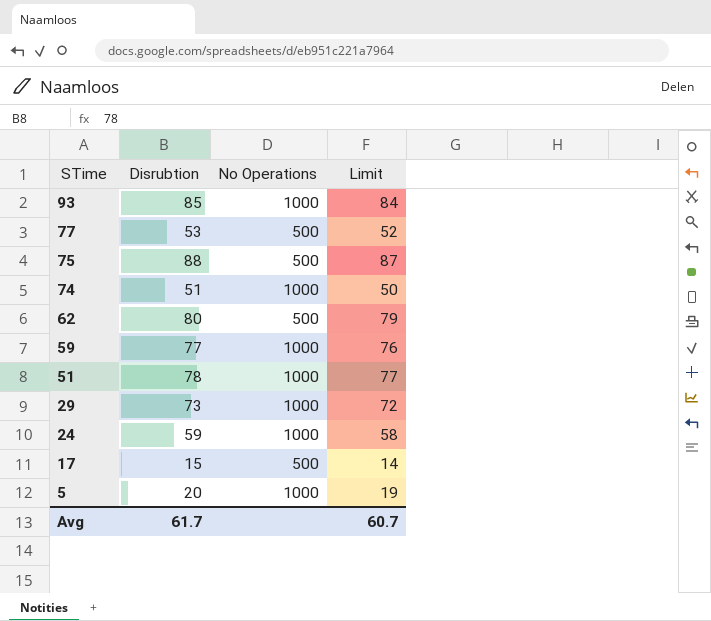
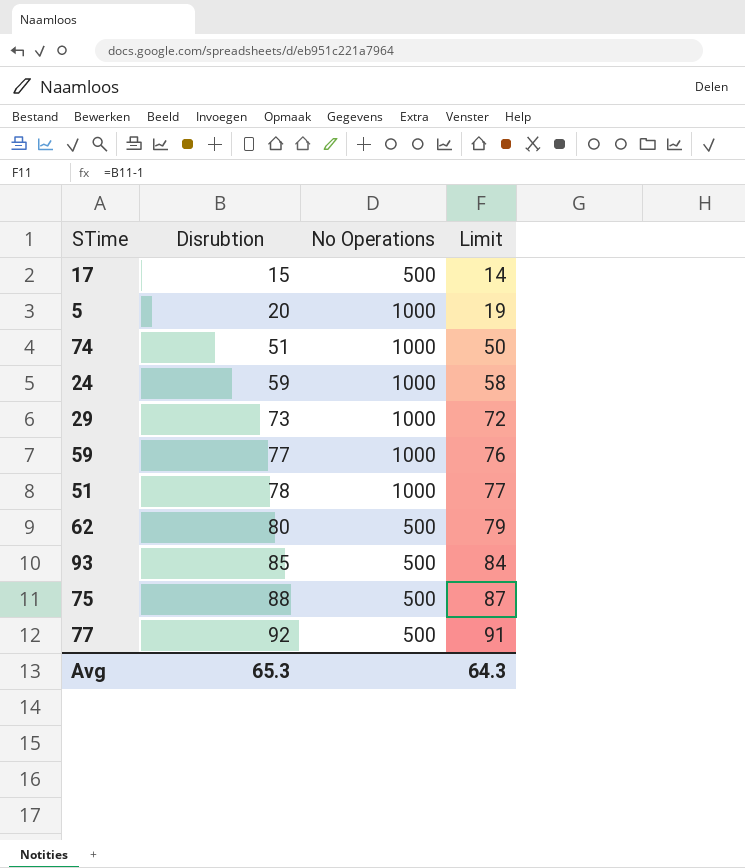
row order: STime descending -> Disrubtion ascending
93 | No Operations: 1000 -> 500
77 | Disrubtion: 53 -> 92
77 | Limit: 52 -> 91
Avg | Disrubtion: 61.7 -> 65.3
Avg | Limit: 60.7 -> 64.3

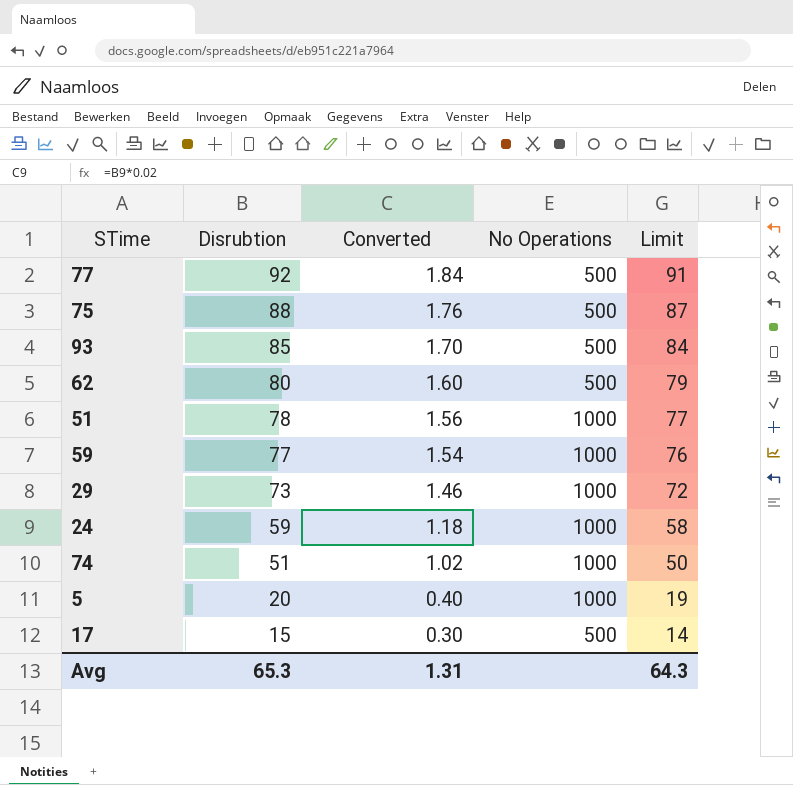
row order: Disrubtion ascending -> Disrubtion descending
column Converted | formula: none -> [Disrubtion] * 0.02

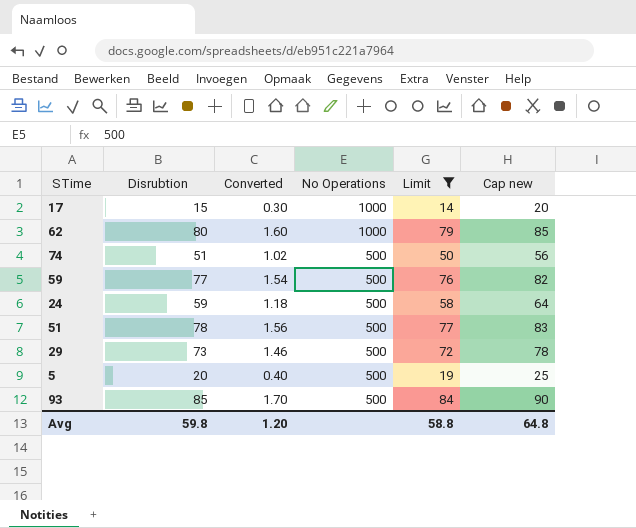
filter: none -> Limit <= 84
row order: Disrubtion descending -> No Operations descending
column Cap new | formula: none -> [Disrubtion] + 5
17 | No Operations: 500 -> 1000
62 | No Operations: 500 -> 1000
74 | No Operations: 1000 -> 500
59 | No Operations: 1000 -> 500
24 | No Operations: 1000 -> 500
51 | No Operations: 1000 -> 500
29 | No Operations: 1000 -> 500
5 | No Operations: 1000 -> 500
Avg | Disrubtion: 65.3 -> 59.8
Avg | Converted: 1.31 -> 1.20
Avg | Limit: 64.3 -> 58.8

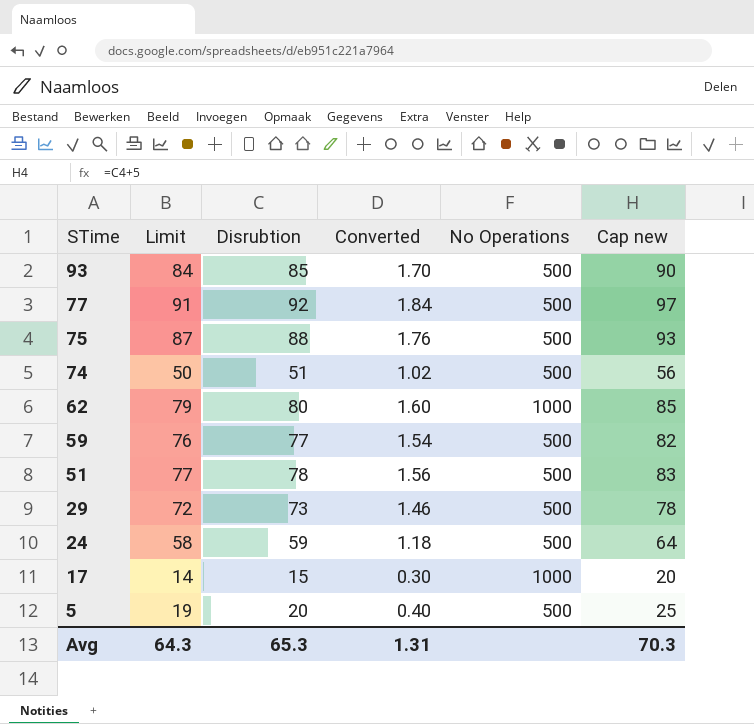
filter: Limit <= 84 -> none
row order: No Operations descending -> STime descending
column Limit | position: 5 -> 2
Avg | Limit: 58.8 -> 64.3
Avg | Disrubtion: 59.8 -> 65.3
Avg | Converted: 1.20 -> 1.31
Avg | Cap new: 64.8 -> 70.3

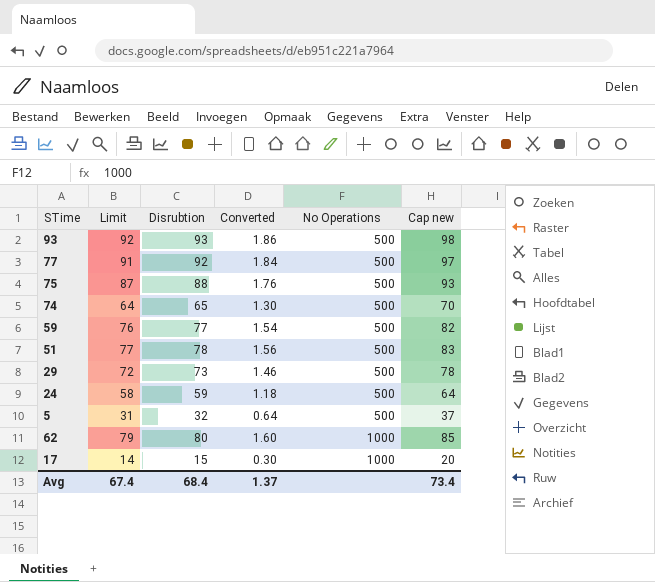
row order: STime descending -> No Operations ascending
93 | Limit: 84 -> 92
93 | Disrubtion: 85 -> 93
93 | Converted: 1.70 -> 1.86
93 | Cap new: 90 -> 98
74 | Limit: 50 -> 64
74 | Disrubtion: 51 -> 65
74 | Converted: 1.02 -> 1.30
74 | Cap new: 56 -> 70
5 | Limit: 19 -> 31
5 | Disrubtion: 20 -> 32
5 | Converted: 0.40 -> 0.64
5 | Cap new: 25 -> 37
Avg | Limit: 64.3 -> 67.4
Avg | Disrubtion: 65.3 -> 68.4
Avg | Converted: 1.31 -> 1.37
Avg | Cap new: 70.3 -> 73.4

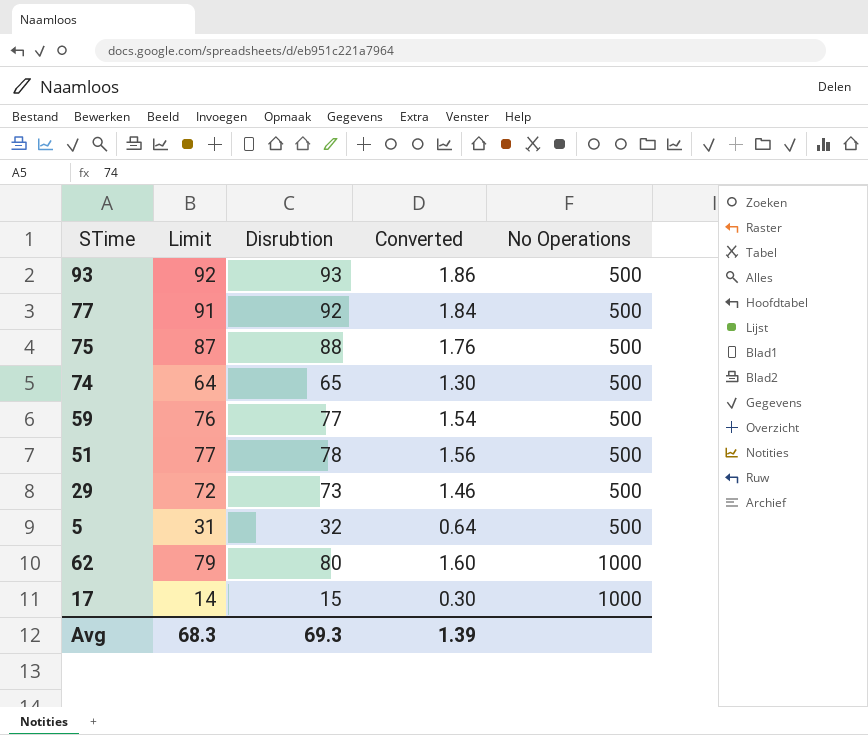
column Cap new | formula: [Disrubtion] + 5 -> none
row 24: 58 | 59 | 1.18 | 500 | 64 -> none
Avg | Limit: 67.4 -> 68.3
Avg | Disrubtion: 68.4 -> 69.3
Avg | Converted: 1.37 -> 1.39

